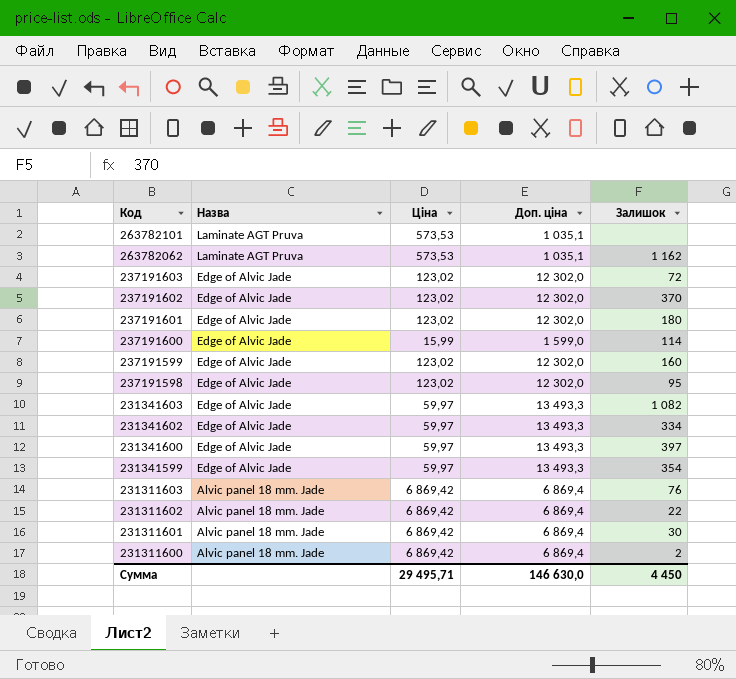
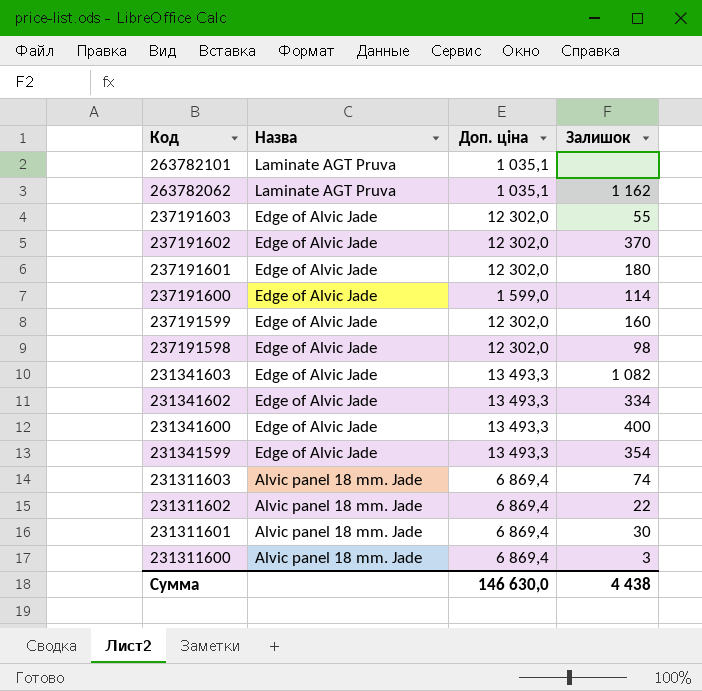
column Ціна | position: 3 -> none
237191603 | Залишок: 72 -> 55
237191598 | Залишок: 95 -> 98
231341600 | Залишок: 397 -> 400
231311603 | Залишок: 76 -> 74
231311600 | Залишок: 2 -> 3
Сумма | Залишок: 4 450 -> 4 438

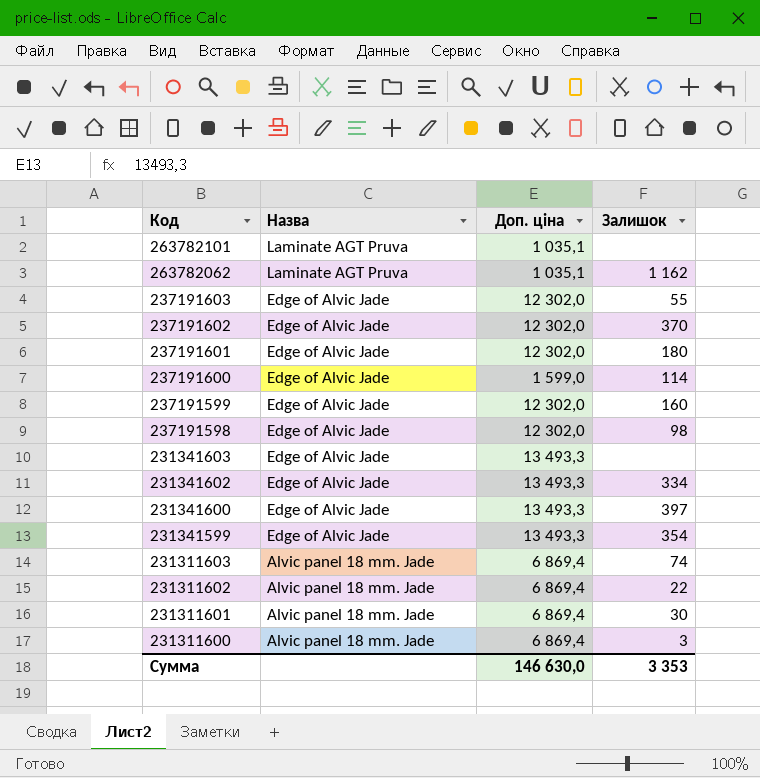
231341603 | Залишок: 1 082 -> none
231341600 | Залишок: 400 -> 397
Сумма | Залишок: 4 438 -> 3 353

